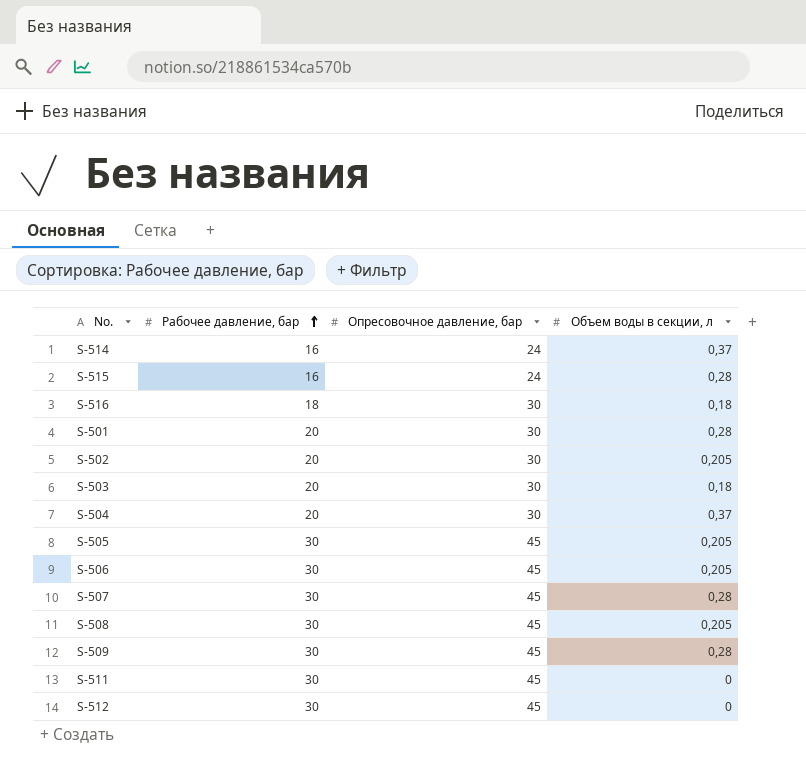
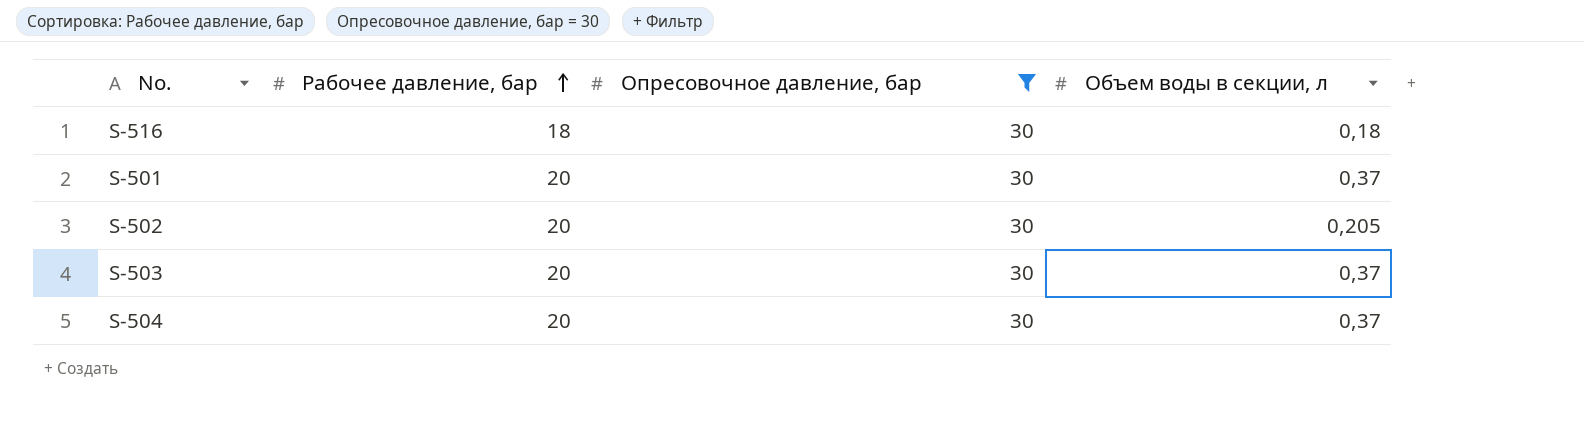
filter: none -> Опресовочное давление, бар = 30
S-501 | Объем воды в секции, л: 0,28 -> 0,37
S-503 | Объем воды в секции, л: 0,18 -> 0,37

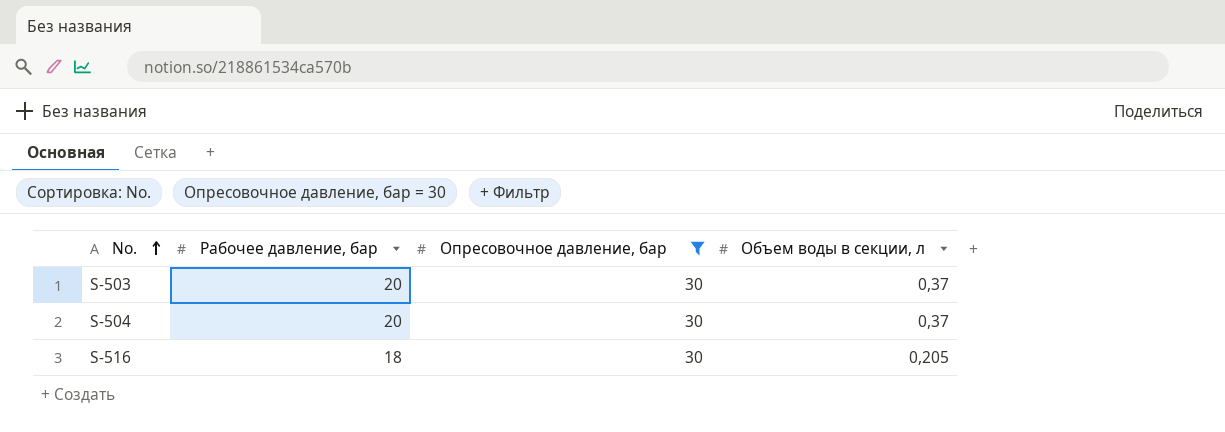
row order: Рабочее давление, бар ascending -> No. ascending
row S-501: 20 | 30 | 0,37 -> none
row S-502: 20 | 30 | 0,205 -> none
S-516 | Объем воды в секции, л: 0,18 -> 0,205

